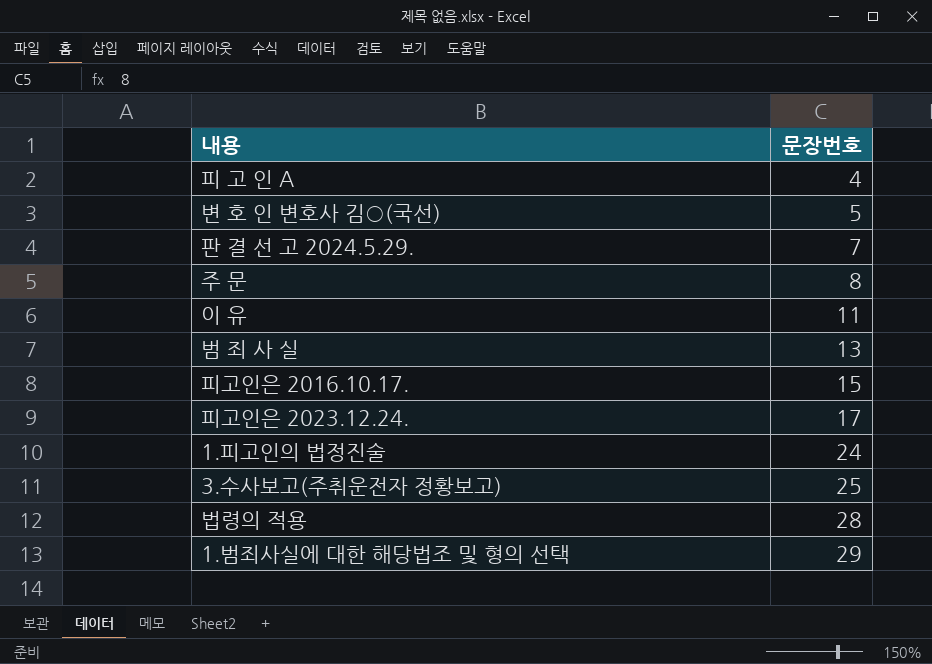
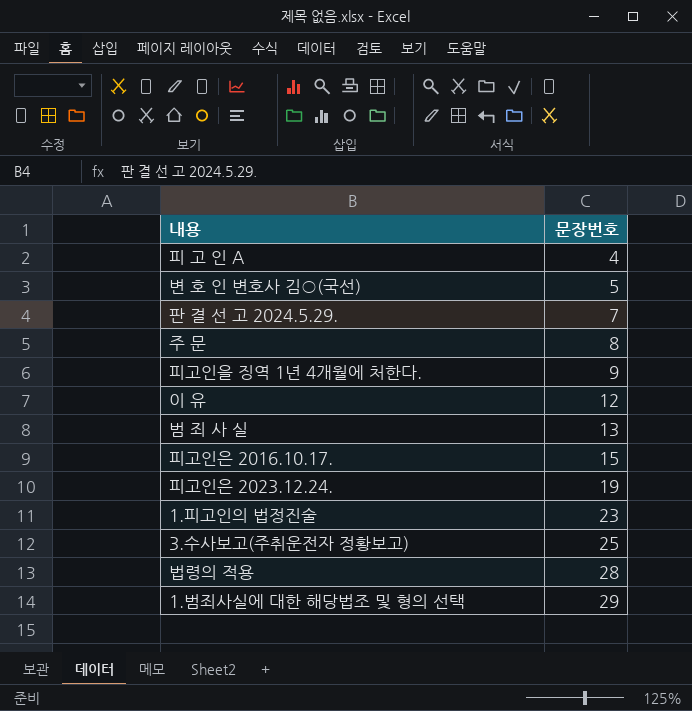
row 피고인을 징역 1년 4개월에 처한다.: none -> 9
이 유 | 문장번호: 11 -> 12
피고인은 2023.12.24. | 문장번호: 17 -> 19
1.피고인의 법정진술 | 문장번호: 24 -> 23

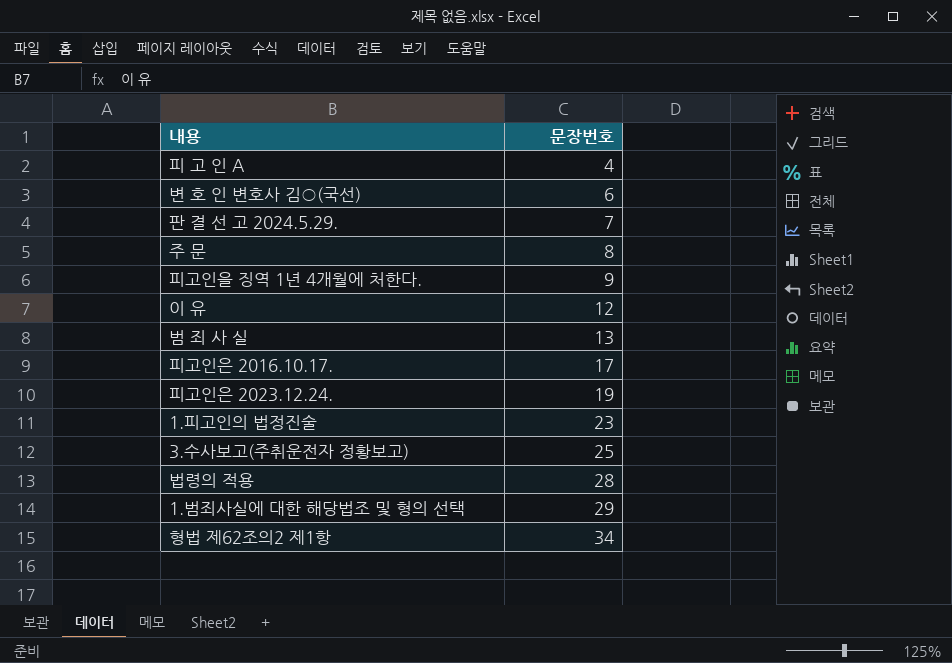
변 호 인 변호사 김○(국선) | 문장번호: 5 -> 6
피고인은 2016.10.17. | 문장번호: 15 -> 17
row 형법 제62조의2 제1항: none -> 34

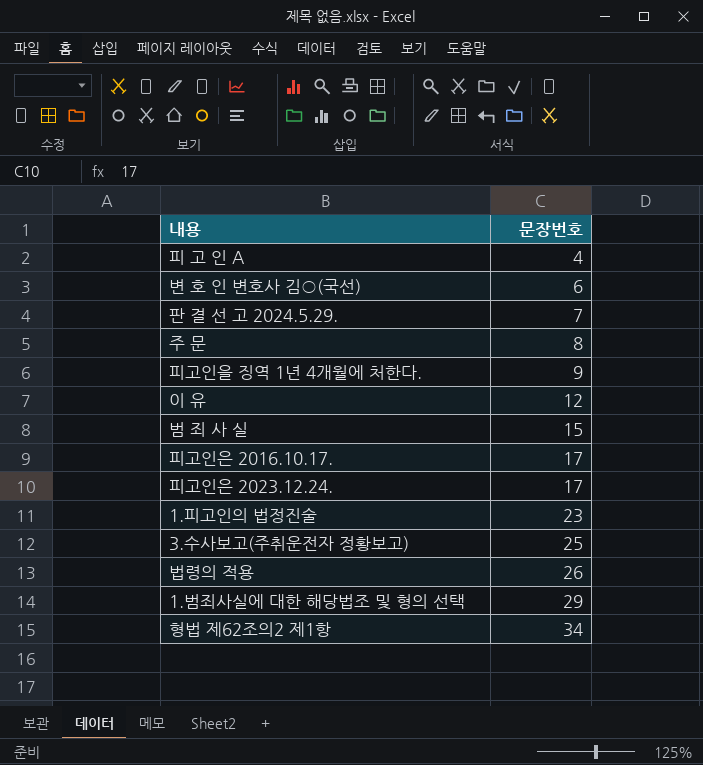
범 죄 사 실 | 문장번호: 13 -> 15
피고인은 2023.12.24. | 문장번호: 19 -> 17
법령의 적용 | 문장번호: 28 -> 26

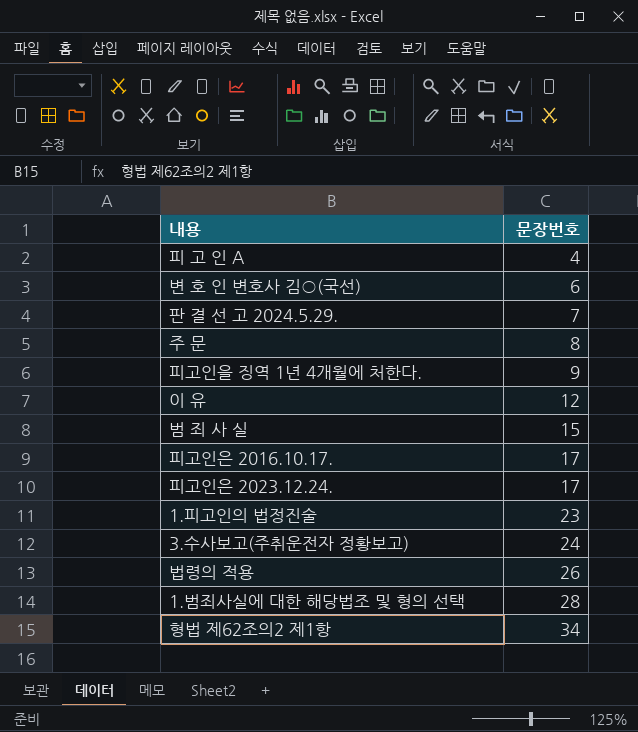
3.수사보고(주취운전자 정황보고) | 문장번호: 25 -> 24
1.범죄사실에 대한 해당법조 및 형의 선택 | 문장번호: 29 -> 28

